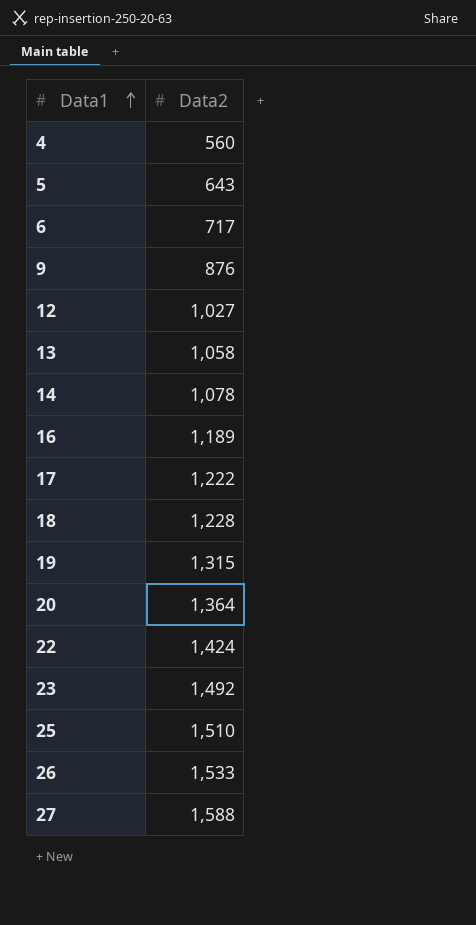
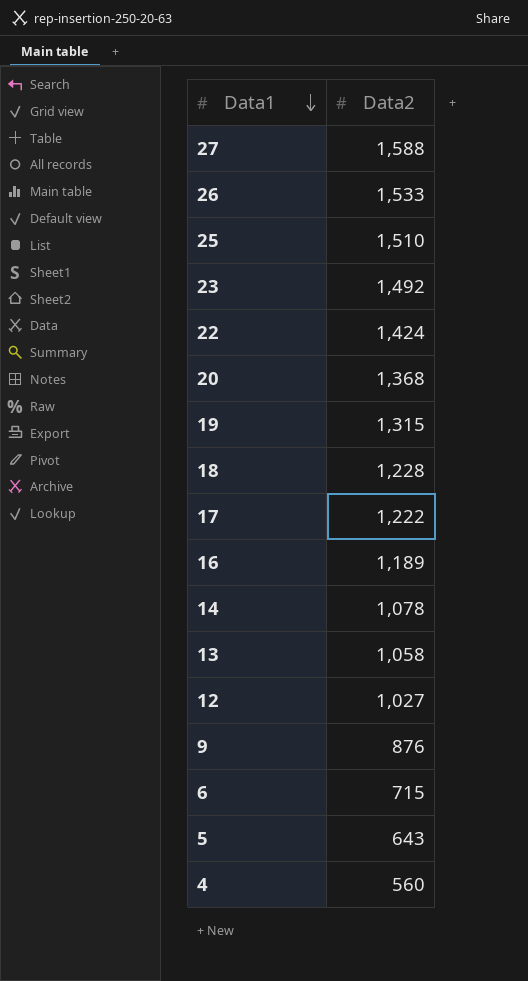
row order: Data1 ascending -> Data1 descending
20 | Data2: 1,364 -> 1,368
6 | Data2: 717 -> 715

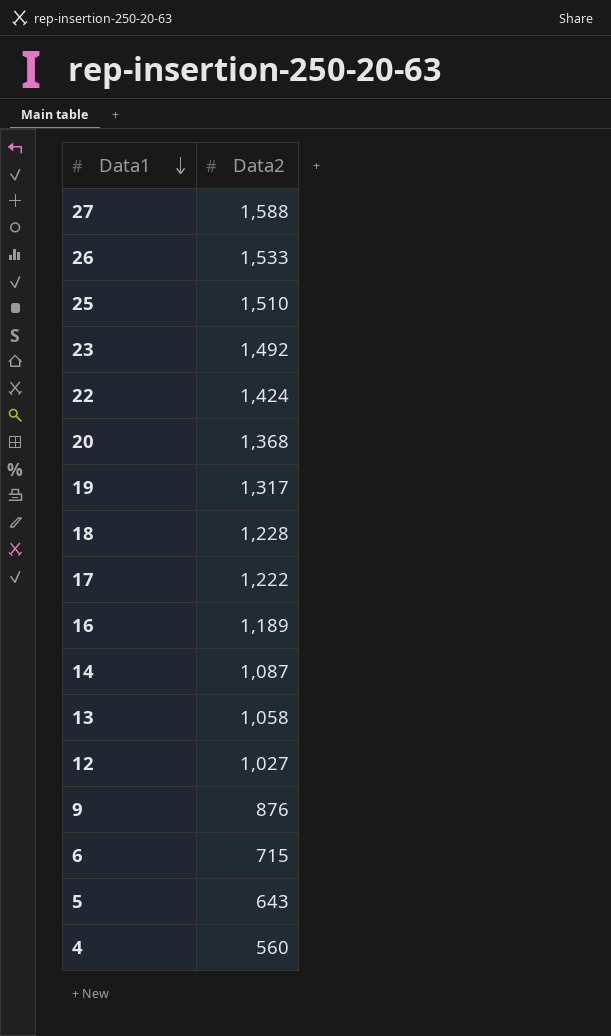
19 | Data2: 1,315 -> 1,317
14 | Data2: 1,078 -> 1,087

